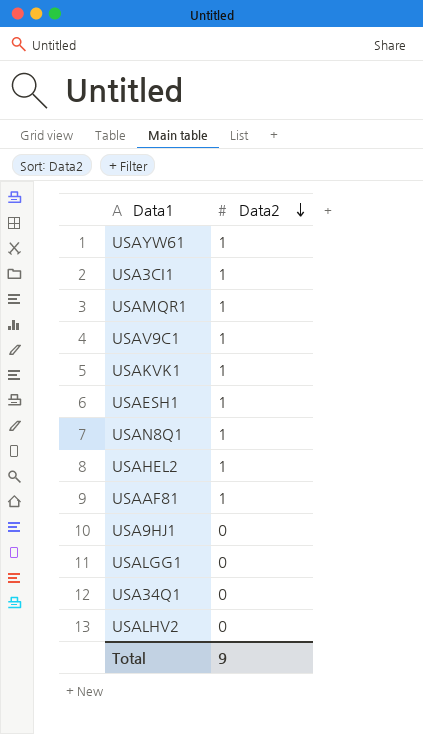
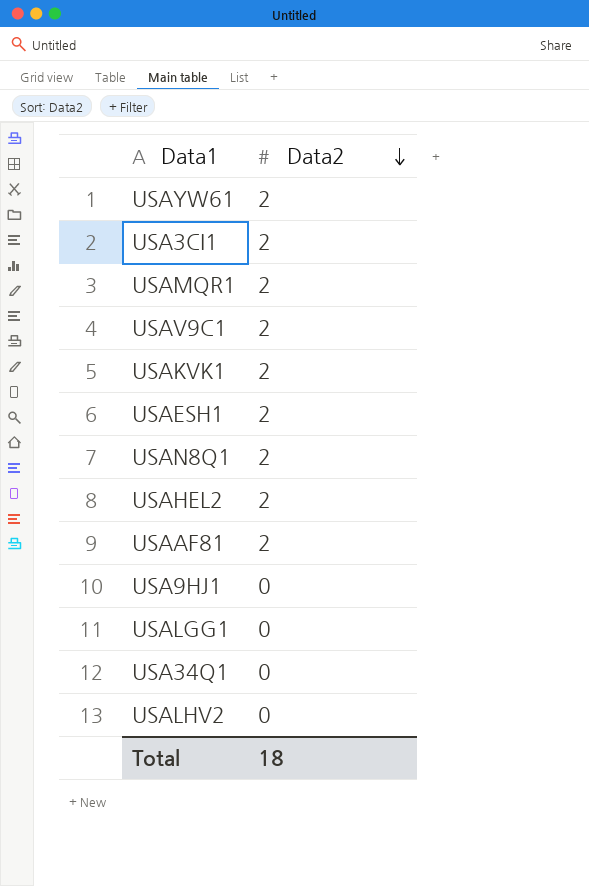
USAYW61 | Data2: 1 -> 2
USA3CI1 | Data2: 1 -> 2
USAMQR1 | Data2: 1 -> 2
USAV9C1 | Data2: 1 -> 2
USAKVK1 | Data2: 1 -> 2
USAESH1 | Data2: 1 -> 2
USAN8Q1 | Data2: 1 -> 2
USAHEL2 | Data2: 1 -> 2
USAAF81 | Data2: 1 -> 2
Total | Data2: 9 -> 18

